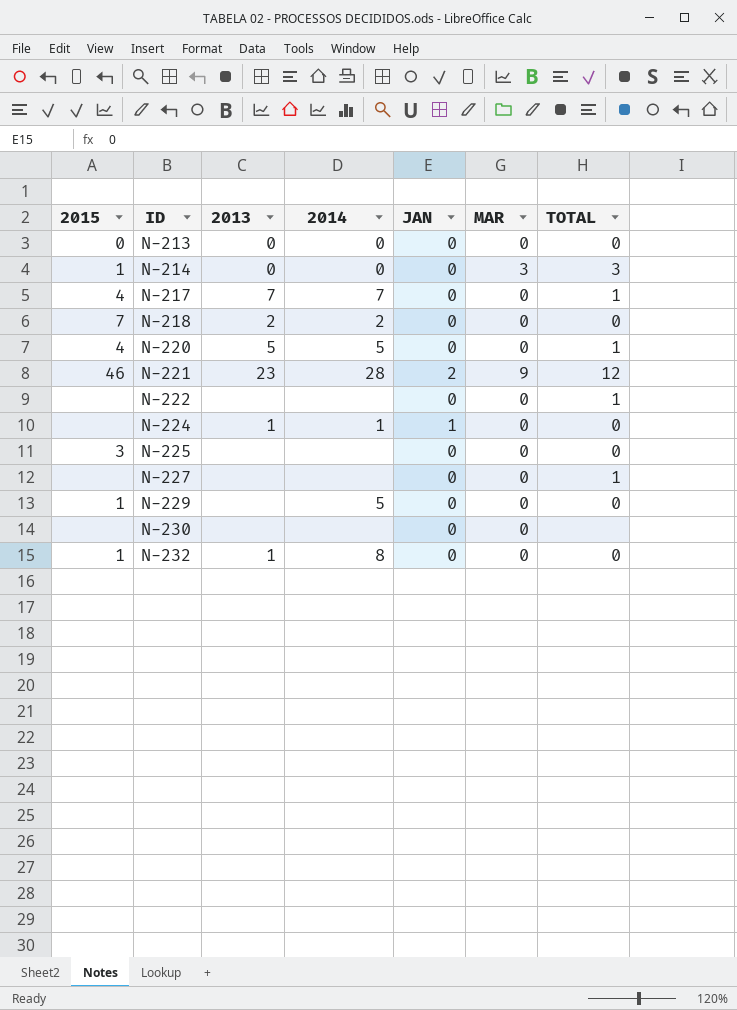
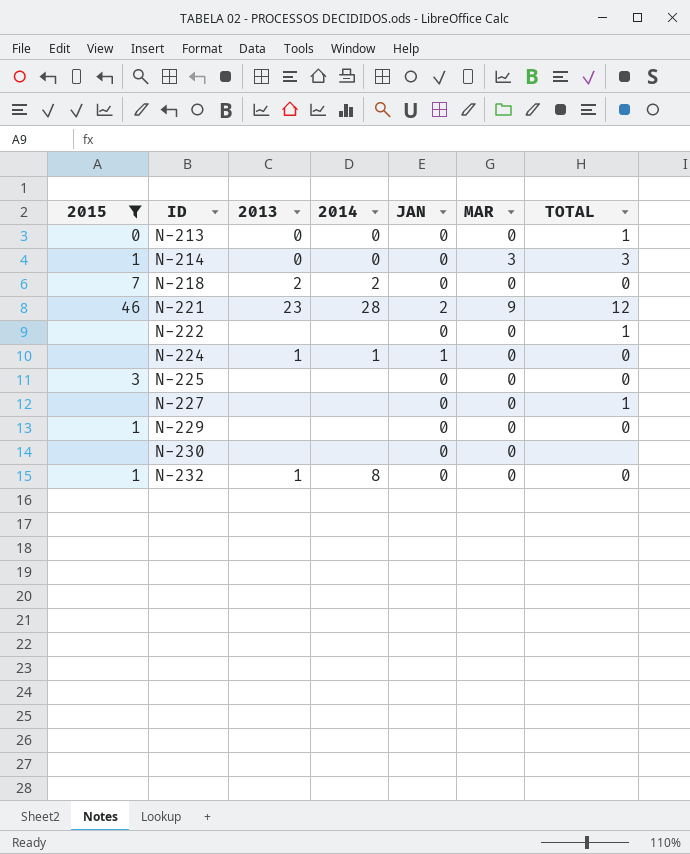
filter: none -> 2015 != 4
N-213 | TOTAL: 0 -> 1
N-229 | 2014: 5 -> none

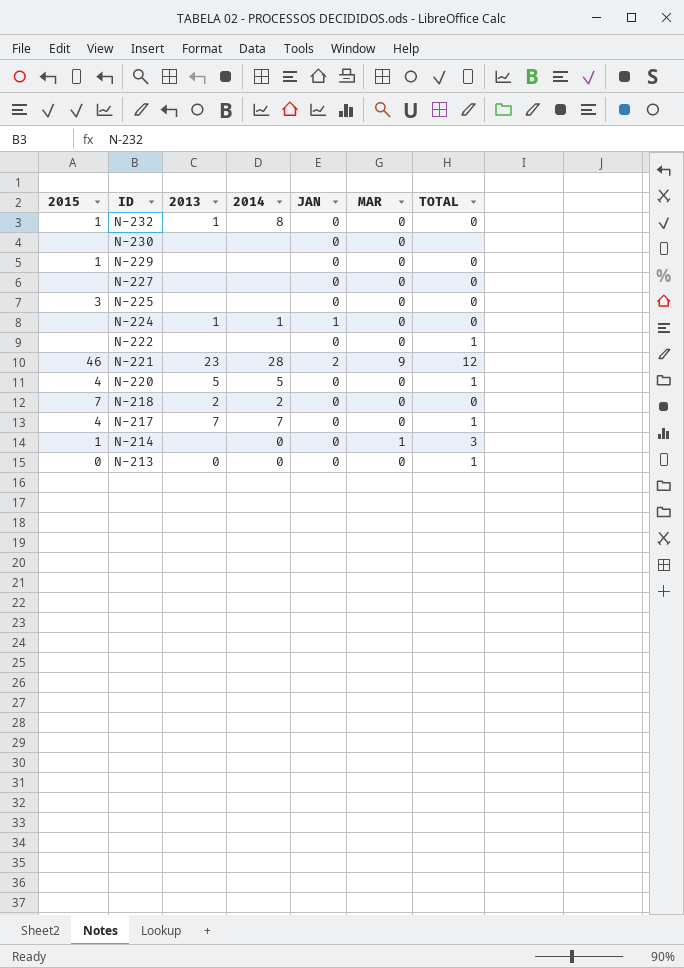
filter: 2015 != 4 -> none
row order: ID ascending -> ID descending
N-227 | TOTAL: 1 -> 0
N-214 | 2013: 0 -> none
N-214 | MAR: 3 -> 1

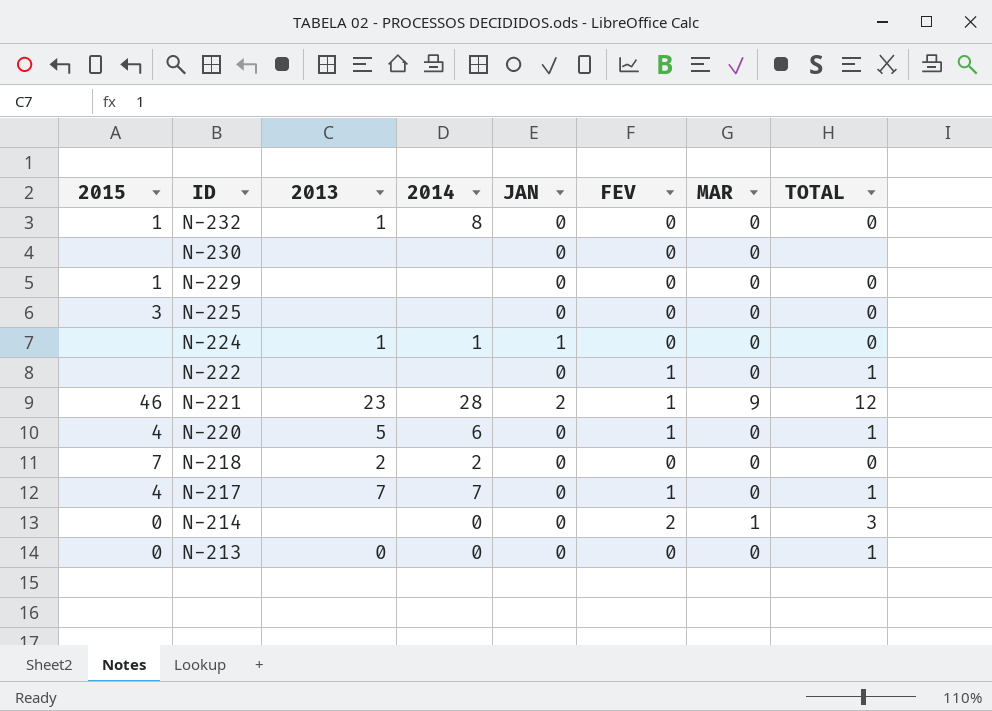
column FEV | position: none -> 6
row N-227: none | none | none | 0 | 0 | 0 -> none
N-220 | 2014: 5 -> 6
N-214 | 2015: 1 -> 0

